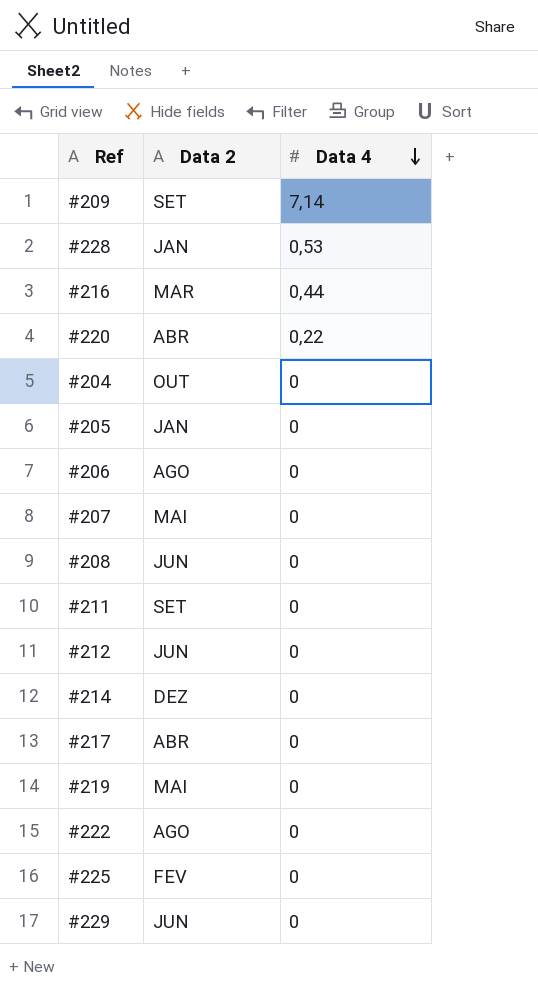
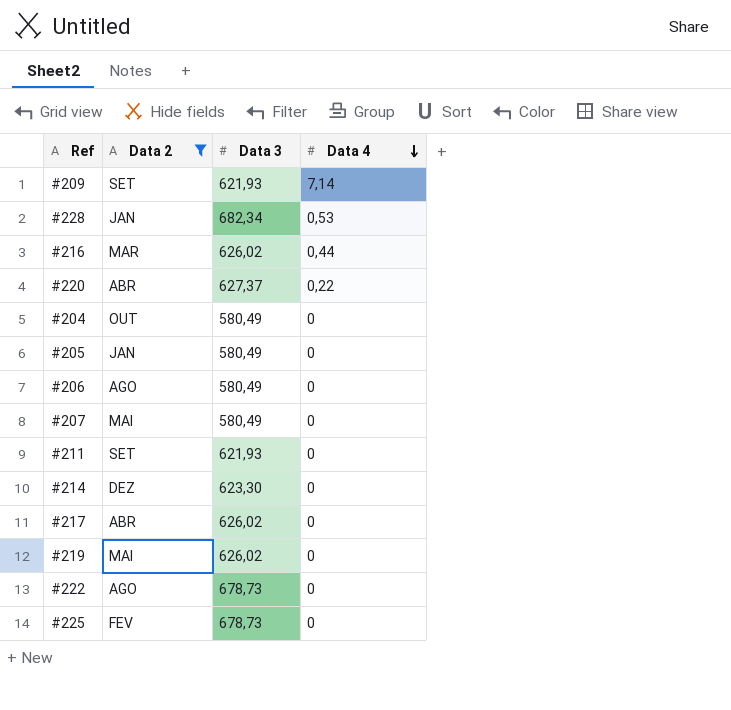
filter: none -> Data 2 != JUN
column Data 3 | position: none -> 3

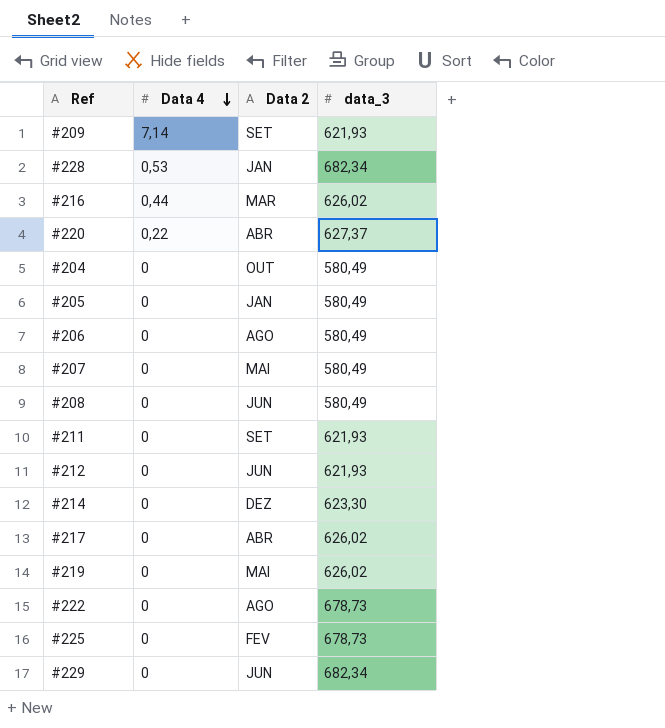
filter: Data 2 != JUN -> none
column Data 4 | position: 4 -> 2
column name: Data 3 -> data_3

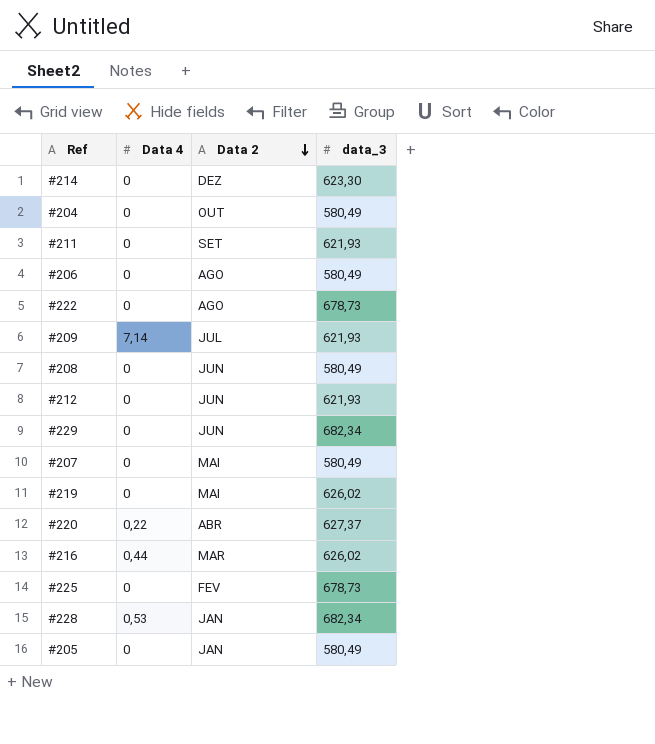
row order: Data 4 descending -> Data 2 descending
row #217: 0 | ABR | 626,02 -> none
#209 | Data 2: SET -> JUL

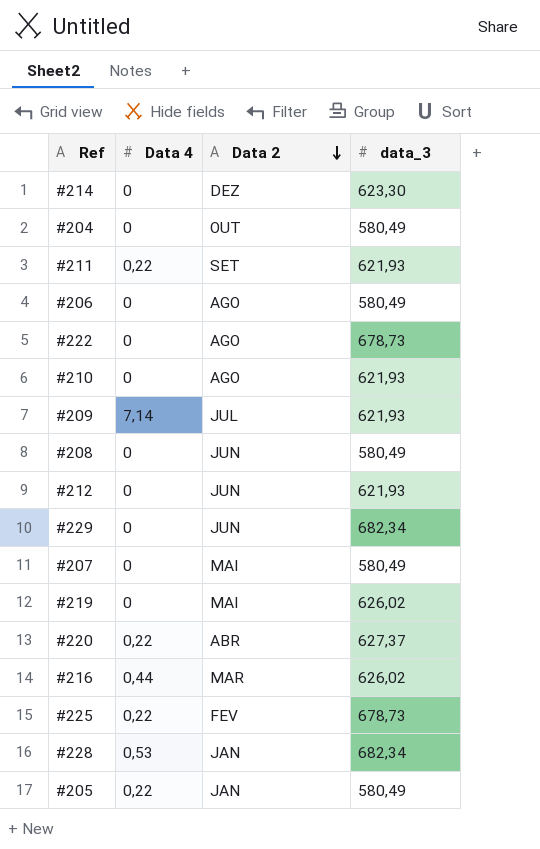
#211 | Data 4: 0 -> 0,22
row #210: none -> 0 | AGO | 621,93
#225 | Data 4: 0 -> 0,22
#205 | Data 4: 0 -> 0,22

